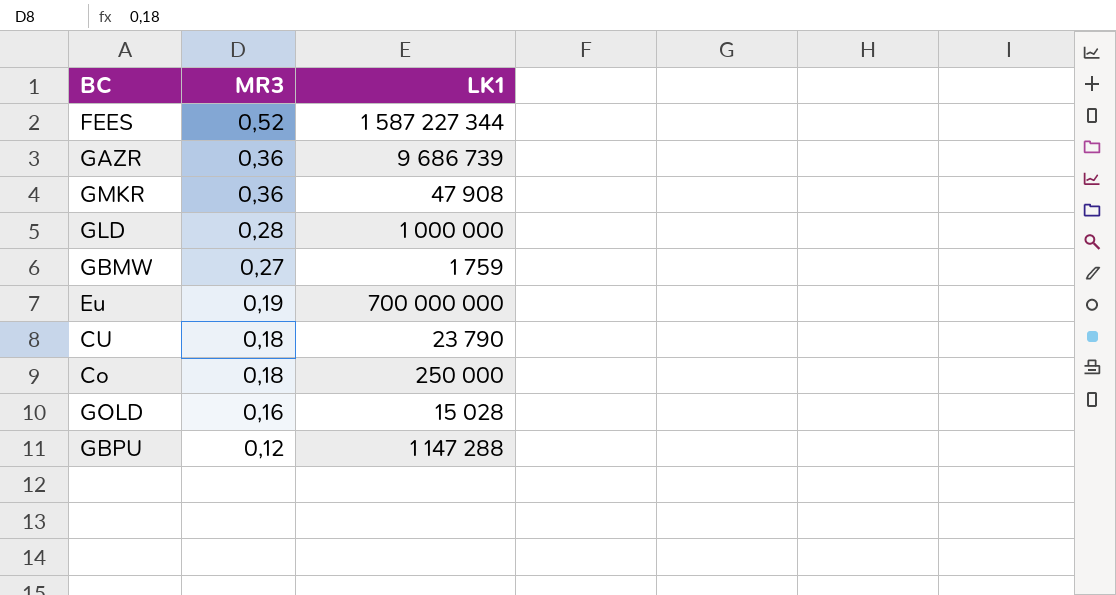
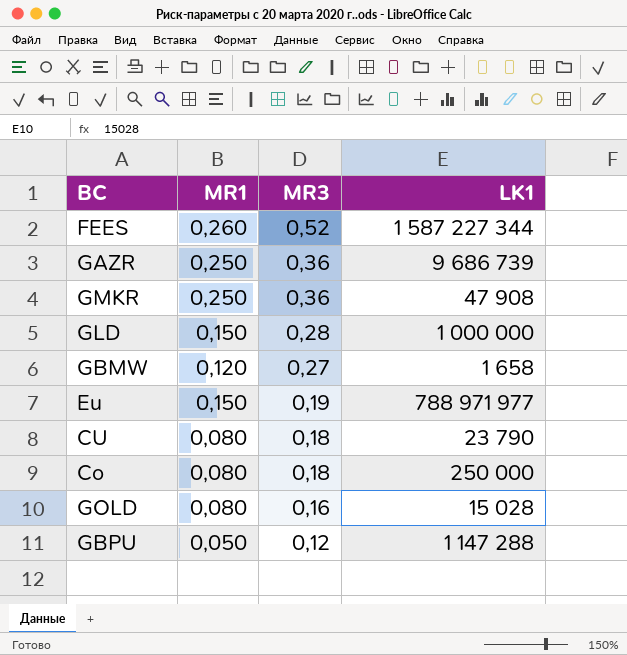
column MR1 | position: none -> 2
GBMW | LK1: 1 759 -> 1 658
Eu | LK1: 700 000 000 -> 788 971 977

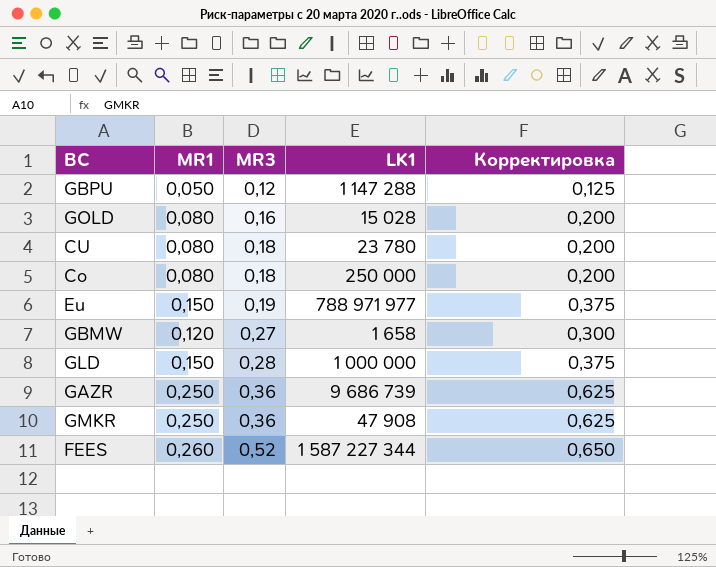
row order: MR3 descending -> MR3 ascending
column Корректировка | formula: none -> [MR1] * 2,5
CU | LK1: 23 790 -> 23 780

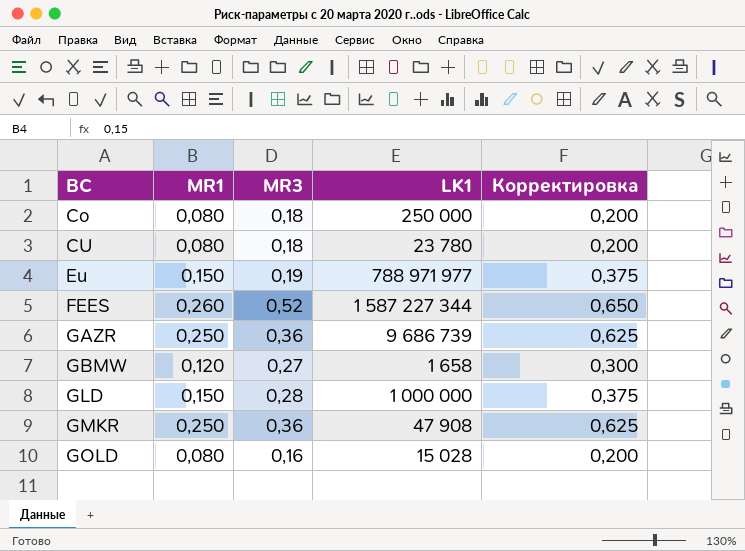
row order: MR3 ascending -> BC ascending
row GBPU: 0,050 | 0,12 | 1 147 288 | 0,125 -> none

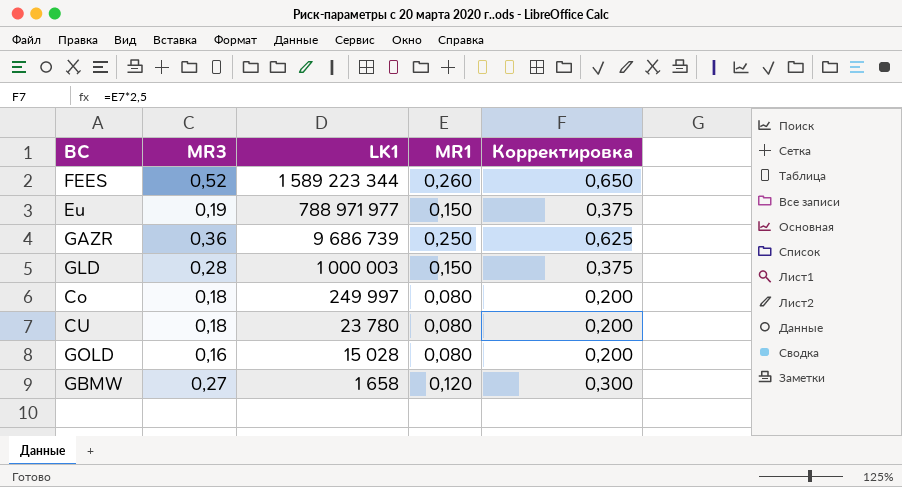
row order: BC ascending -> LK1 descending
column MR1 | position: 2 -> 4
row GMKR: 0,250 | 0,36 | 47 908 | 0,625 -> none
FEES | LK1: 1 587 227 344 -> 1 589 223 344
GLD | LK1: 1 000 000 -> 1 000 003
Co | LK1: 250 000 -> 249 997

